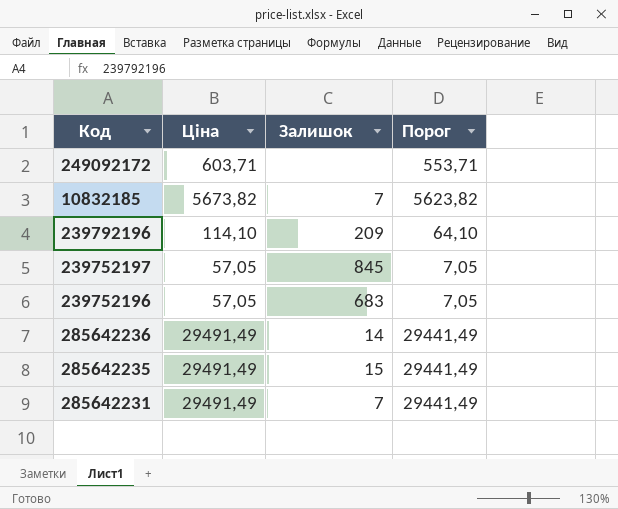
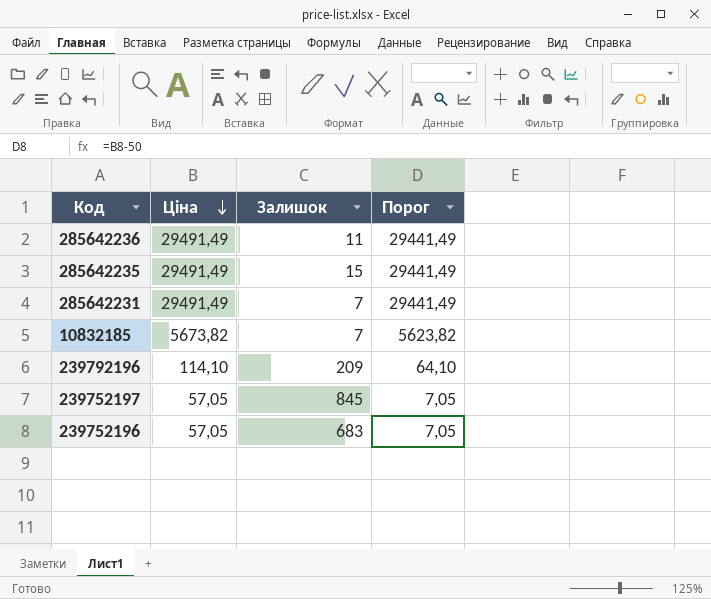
row order: none -> Ціна descending
row 249092172: 603,71 | none | 553,71 -> none
285642236 | Залишок: 14 -> 11

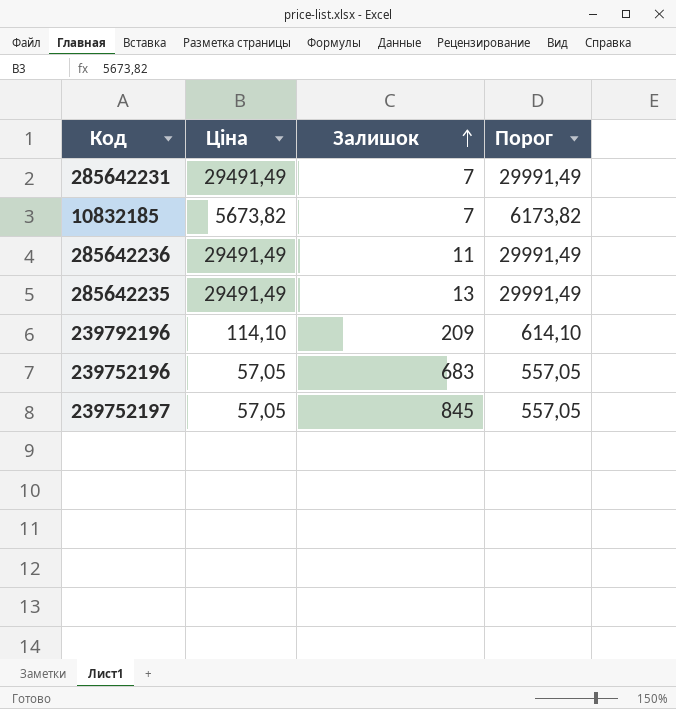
row order: Ціна descending -> Залишок ascending
column Порог | formula: [Ціна] - 50 -> [Ціна] + 500
285642235 | Залишок: 15 -> 13

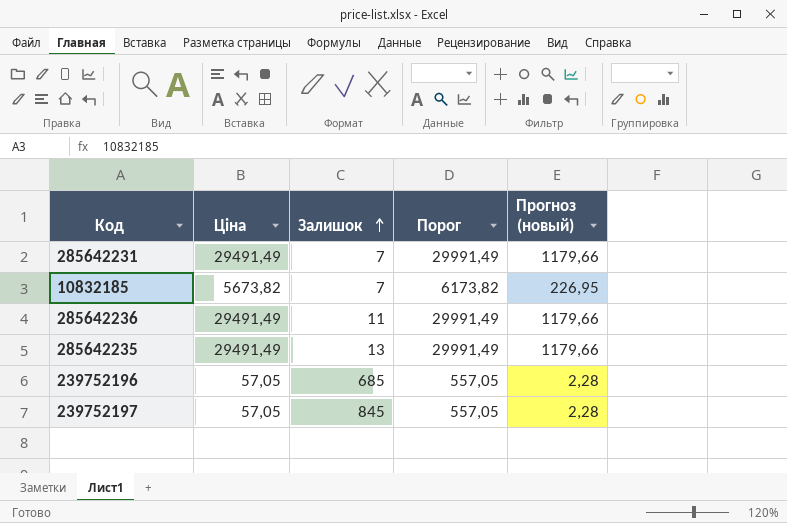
column Прогноз (новый) | formula: none -> [Ціна] * 0,04
row 239792196: 114,10 | 209 | 614,10 -> none
239752196 | Залишок: 683 -> 685

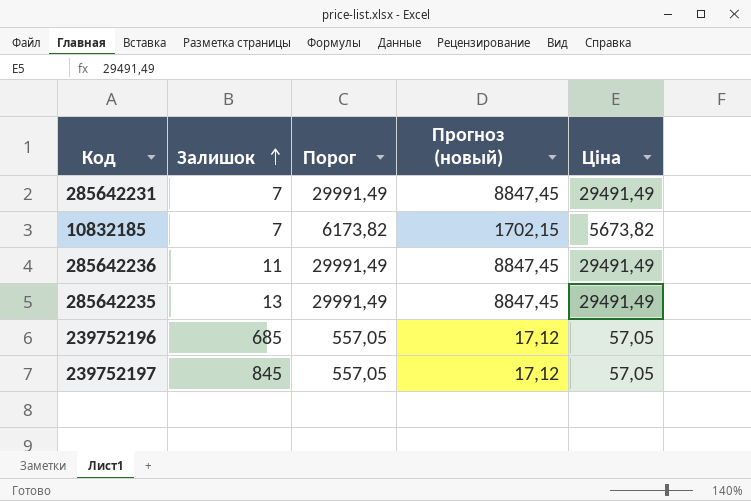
column Прогноз (новый) | formula: [Ціна] * 0,04 -> [Ціна] * 0,3
column Ціна | position: 2 -> 5

